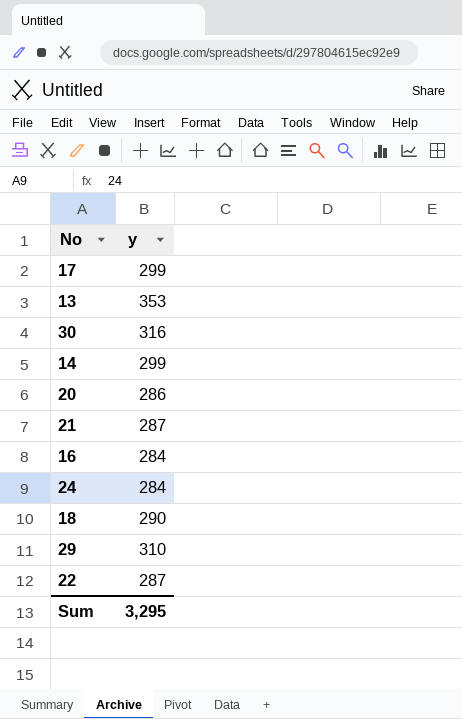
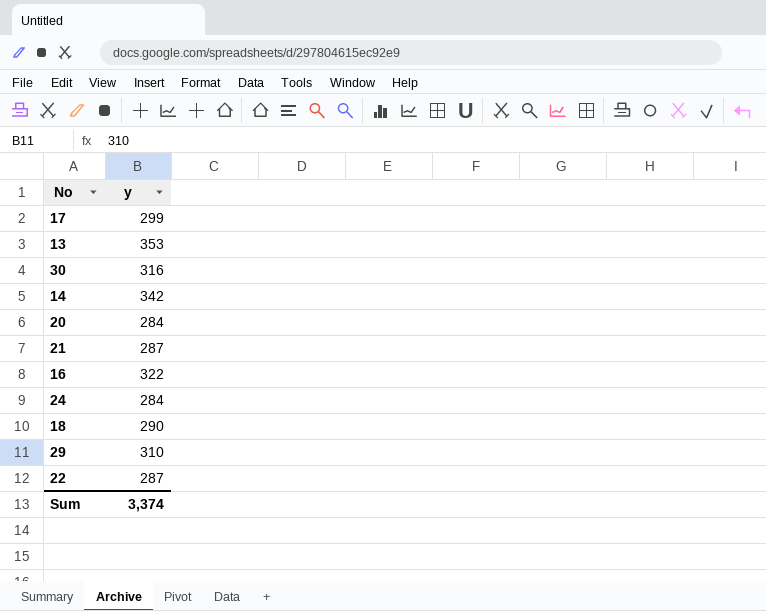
14 | y: 299 -> 342
20 | y: 286 -> 284
16 | y: 284 -> 322
Sum | y: 3,295 -> 3,374

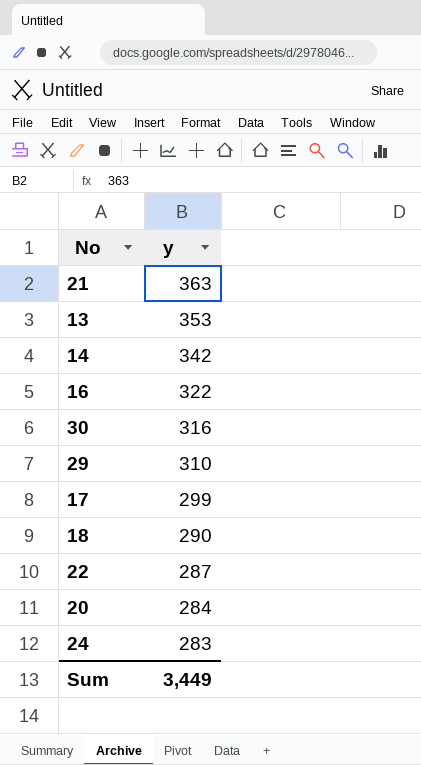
row order: none -> y descending
21 | y: 287 -> 363
24 | y: 284 -> 283
Sum | y: 3,374 -> 3,449

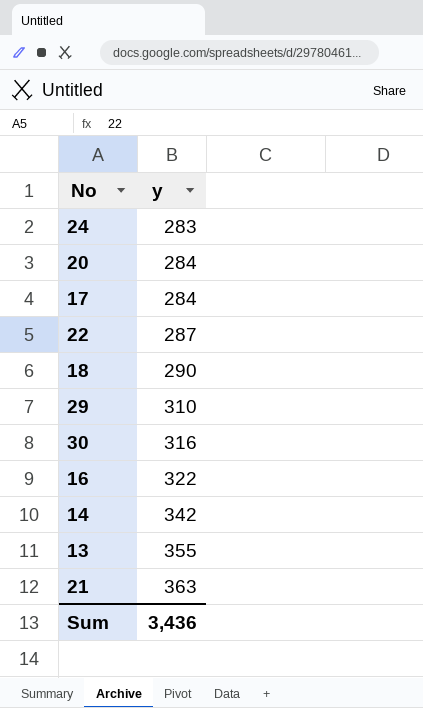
row order: y descending -> y ascending
17 | y: 299 -> 284
13 | y: 353 -> 355
Sum | y: 3,449 -> 3,436

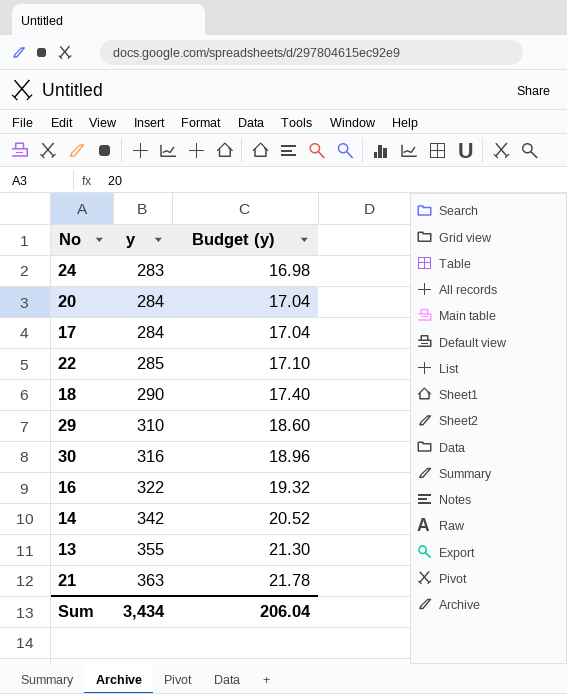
column Budget (y) | formula: none -> [y] * 0.06
22 | y: 287 -> 285
Sum | y: 3,436 -> 3,434

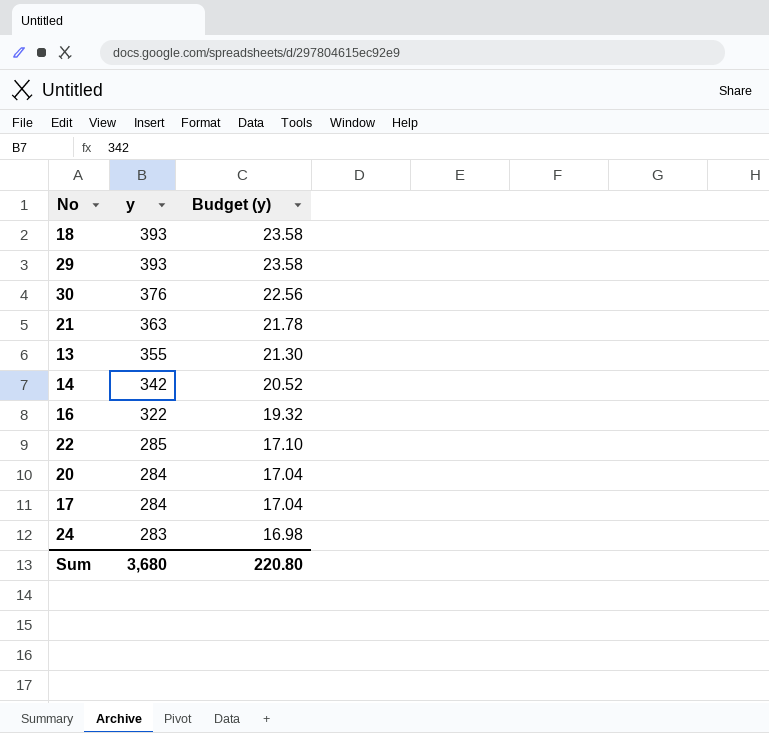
row order: y ascending -> y descending
18 | y: 290 -> 393
18 | Budget (y): 17.40 -> 23.58
29 | y: 310 -> 393
29 | Budget (y): 18.60 -> 23.58
30 | y: 316 -> 376
30 | Budget (y): 18.96 -> 22.56
Sum | y: 3,434 -> 3,680
Sum | Budget (y): 206.04 -> 220.80

